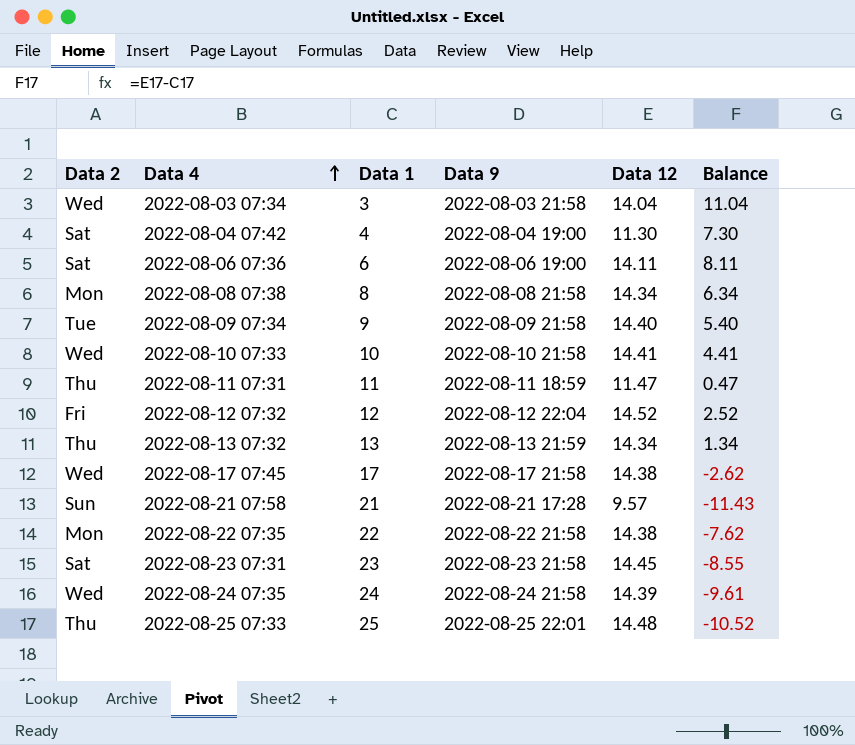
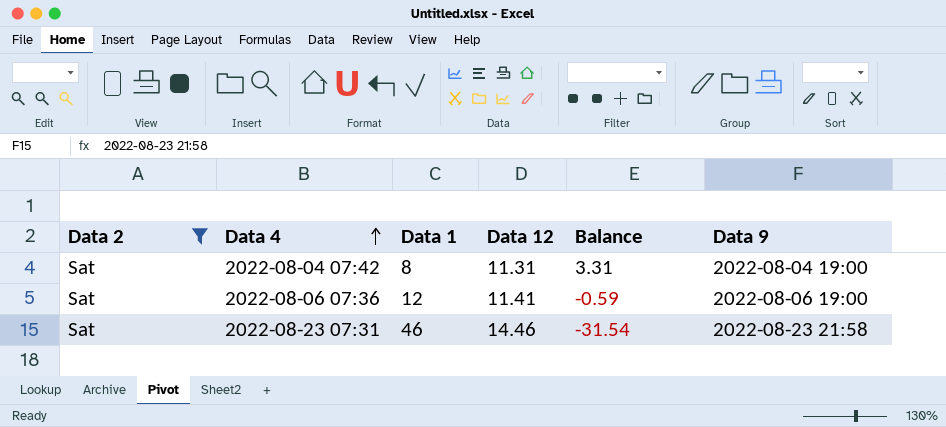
filter: none -> Data 2 = Sat
column Data 9 | position: 4 -> 6
2022-08-04 07:42 | Data 1: 4 -> 8
2022-08-04 07:42 | Data 12: 11.30 -> 11.31
2022-08-04 07:42 | Balance: 7.30 -> 3.31
2022-08-06 07:36 | Data 1: 6 -> 12
2022-08-06 07:36 | Data 12: 14.11 -> 11.41
2022-08-06 07:36 | Balance: 8.11 -> -0.59
2022-08-23 07:31 | Data 1: 23 -> 46
2022-08-23 07:31 | Data 12: 14.45 -> 14.46
2022-08-23 07:31 | Balance: -8.55 -> -31.54

